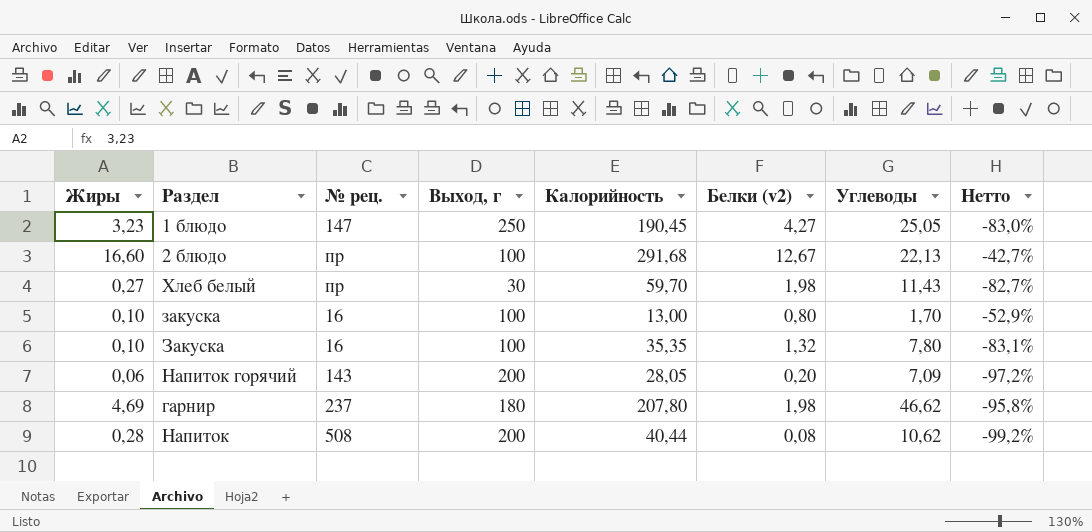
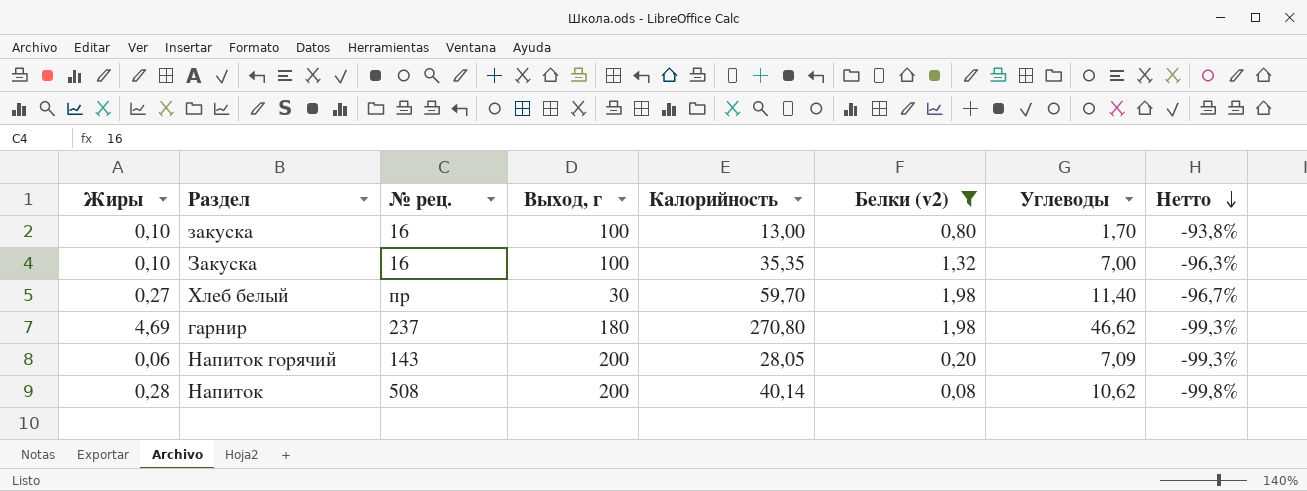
filter: none -> Белки (v2) <= 1,98
row order: none -> Нетто descending
column Нетто | formula: ([Белки (v2)] - [Углеводы]) / [Углеводы] -> ([Белки (v2)] - [Калорийность]) / [Калорийность]
Закуска | Углеводы: 7,80 -> 7,00
Хлеб белый | Углеводы: 11,43 -> 11,40
гарнир | Калорийность: 207,80 -> 270,80
Напиток | Калорийность: 40,44 -> 40,14

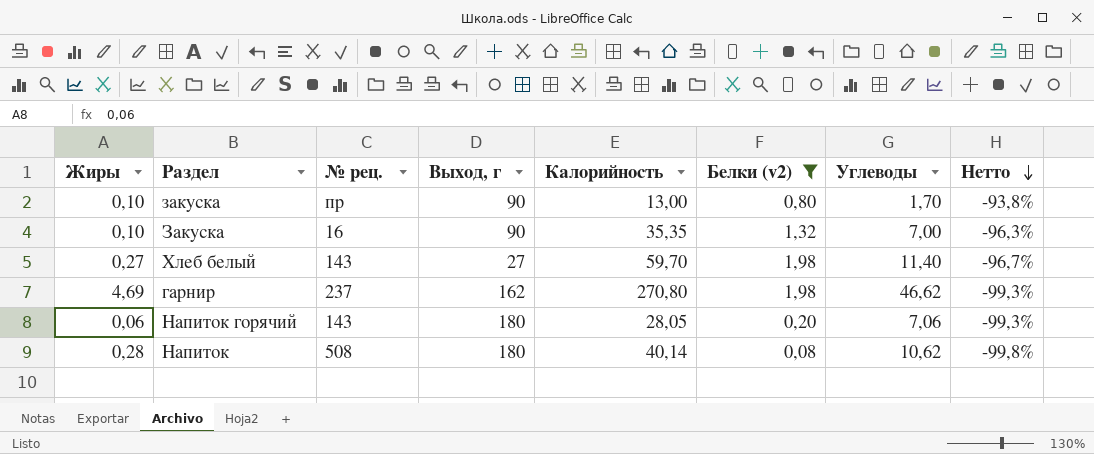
закуска | № рец.: 16 -> пр
закуска | Выход, г: 100 -> 90
Закуска | Выход, г: 100 -> 90
Хлеб белый | № рец.: пр -> 143
Хлеб белый | Выход, г: 30 -> 27
гарнир | Выход, г: 180 -> 162
Напиток горячий | Выход, г: 200 -> 180
Напиток горячий | Углеводы: 7,09 -> 7,06
Напиток | Выход, г: 200 -> 180

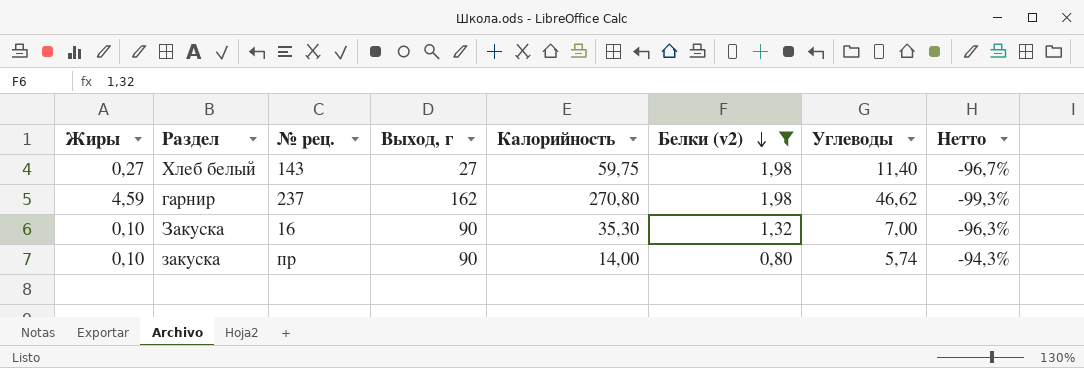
row order: Нетто descending -> Белки (v2) descending
row Напиток горячий: 0,06 | 143 | 180 | 28,05 | 0,20 | 7,06 | -99,3% -> none
row Напиток: 0,28 | 508 | 180 | 40,14 | 0,08 | 10,62 | -99,8% -> none
Хлеб белый | Калорийность: 59,70 -> 59,75
гарнир | Жиры: 4,69 -> 4,59
Закуска | Калорийность: 35,35 -> 35,30
закуска | Калорийность: 13,00 -> 14,00
закуска | Углеводы: 1,70 -> 5,74
закуска | Нетто: -93,8% -> -94,3%

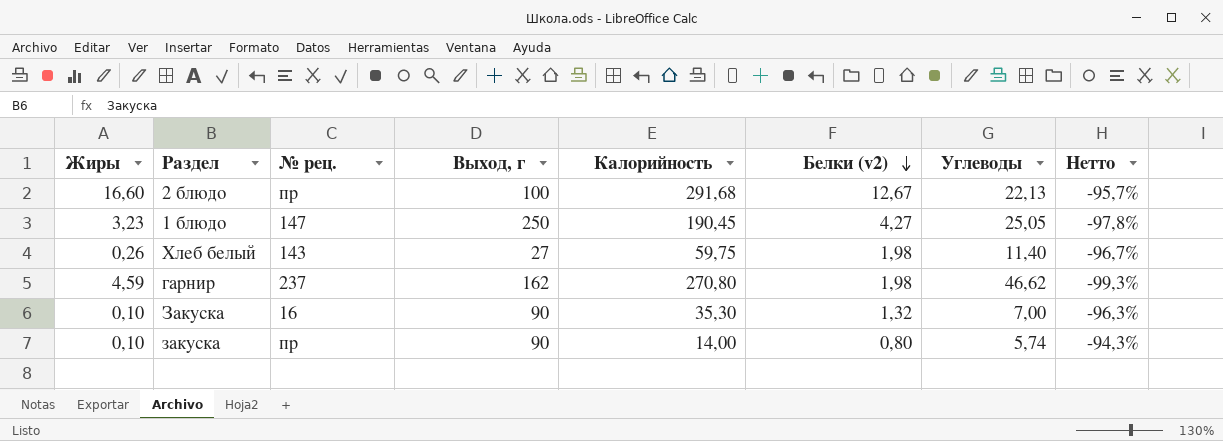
filter: Белки (v2) <= 1,98 -> none
Хлеб белый | Жиры: 0,27 -> 0,26

